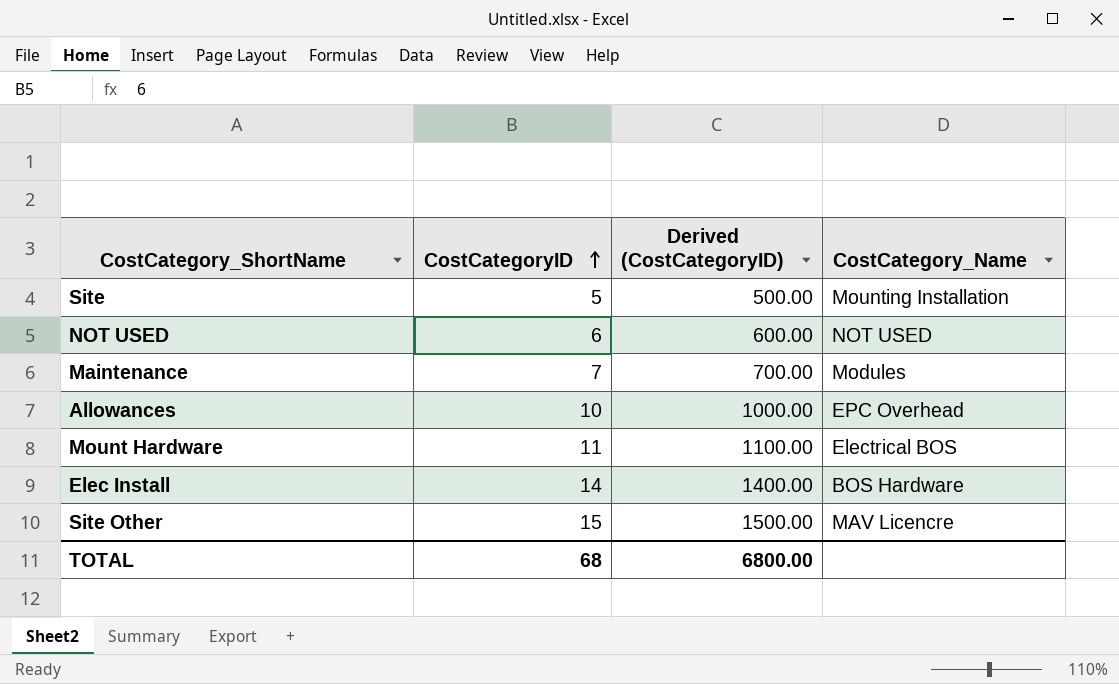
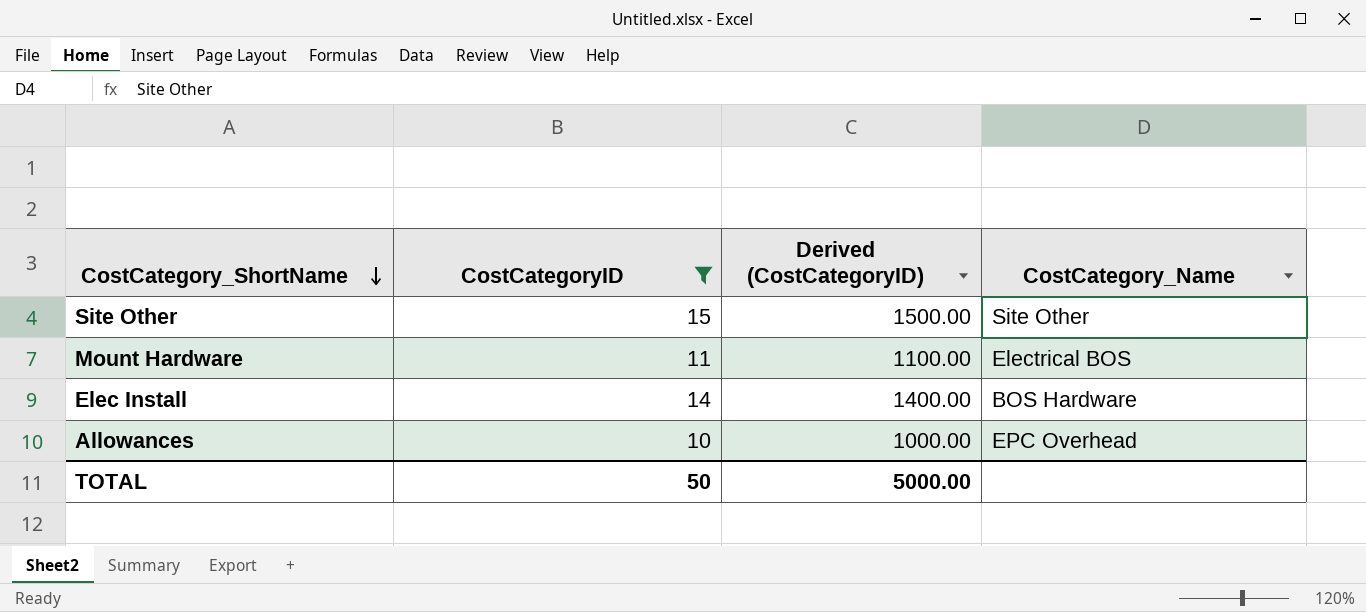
filter: none -> CostCategoryID >= 10
row order: CostCategoryID ascending -> CostCategory_ShortName descending
Site Other | CostCategory_Name: MAV Licencre -> Site Other
TOTAL | CostCategoryID: 68 -> 50
TOTAL | Derived (CostCategoryID): 6800.00 -> 5000.00

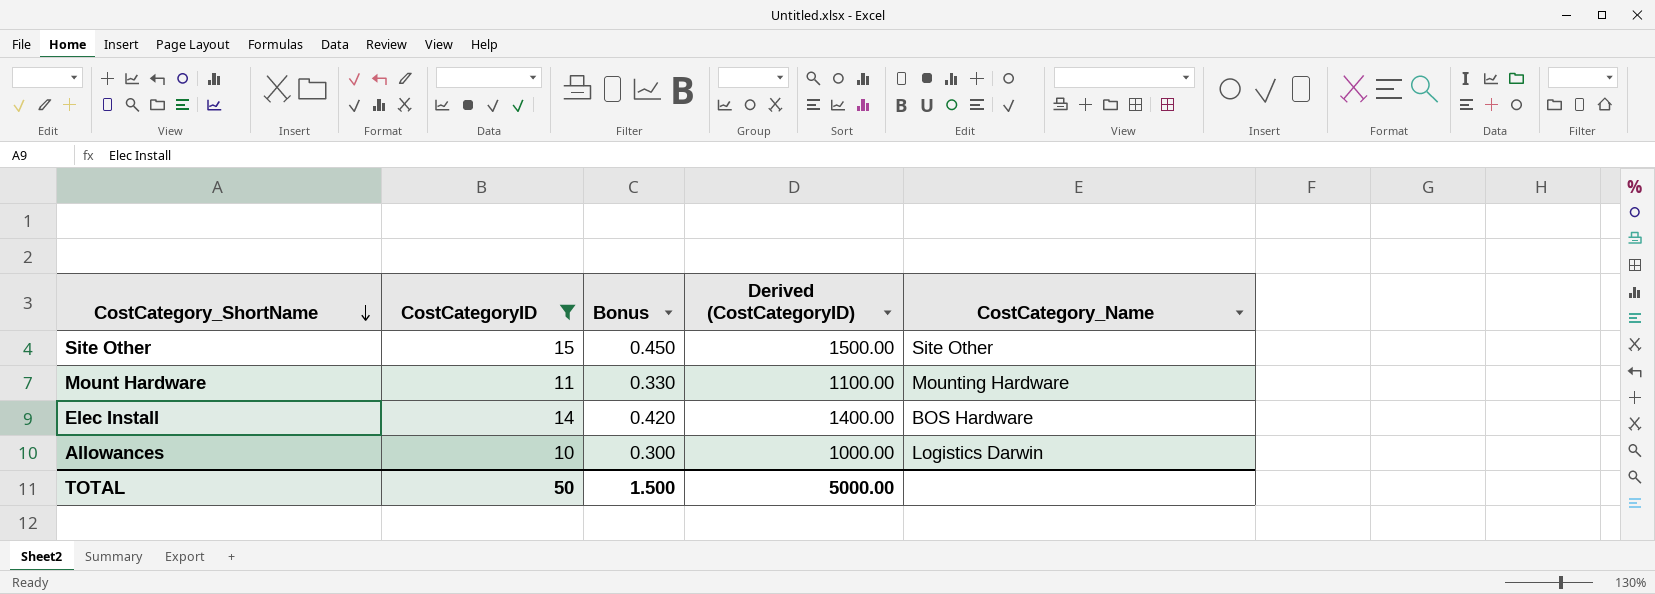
column Bonus | formula: none -> [CostCategoryID] * 0.03
Mount Hardware | CostCategory_Name: Electrical BOS -> Mounting Hardware
Allowances | CostCategory_Name: EPC Overhead -> Logistics Darwin

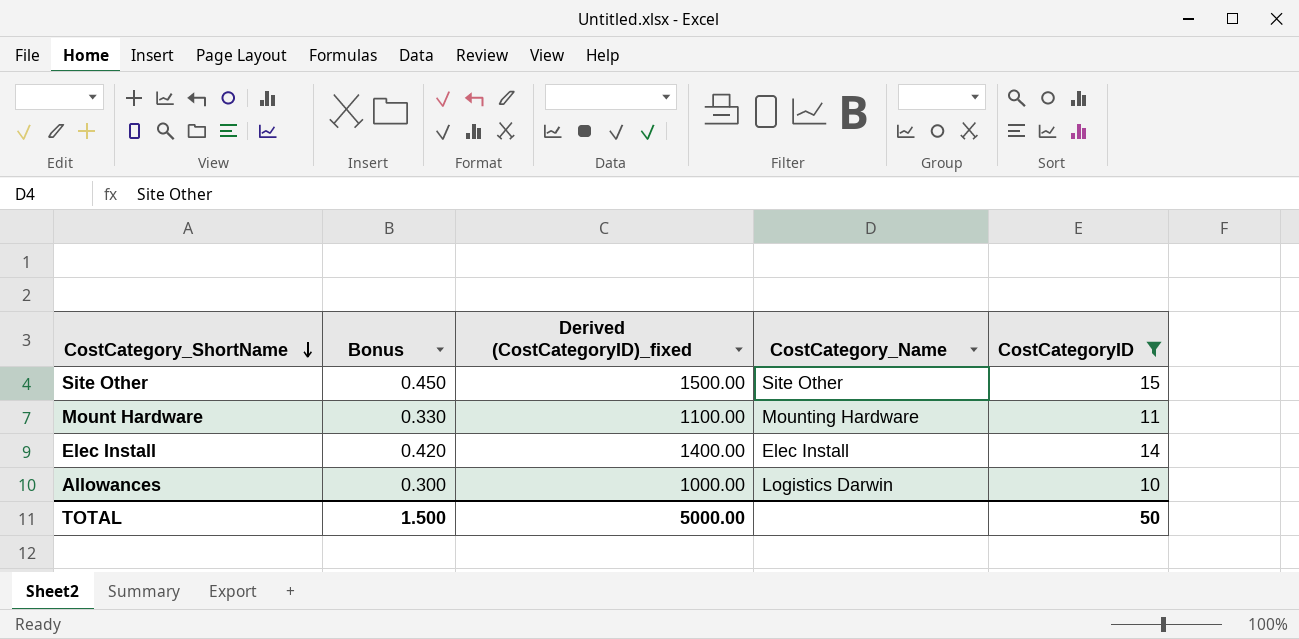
column name: Derived (CostCategoryID) -> Derived (CostCategoryID)_fixed
column CostCategoryID | position: 2 -> 5
Elec Install | CostCategory_Name: BOS Hardware -> Elec Install

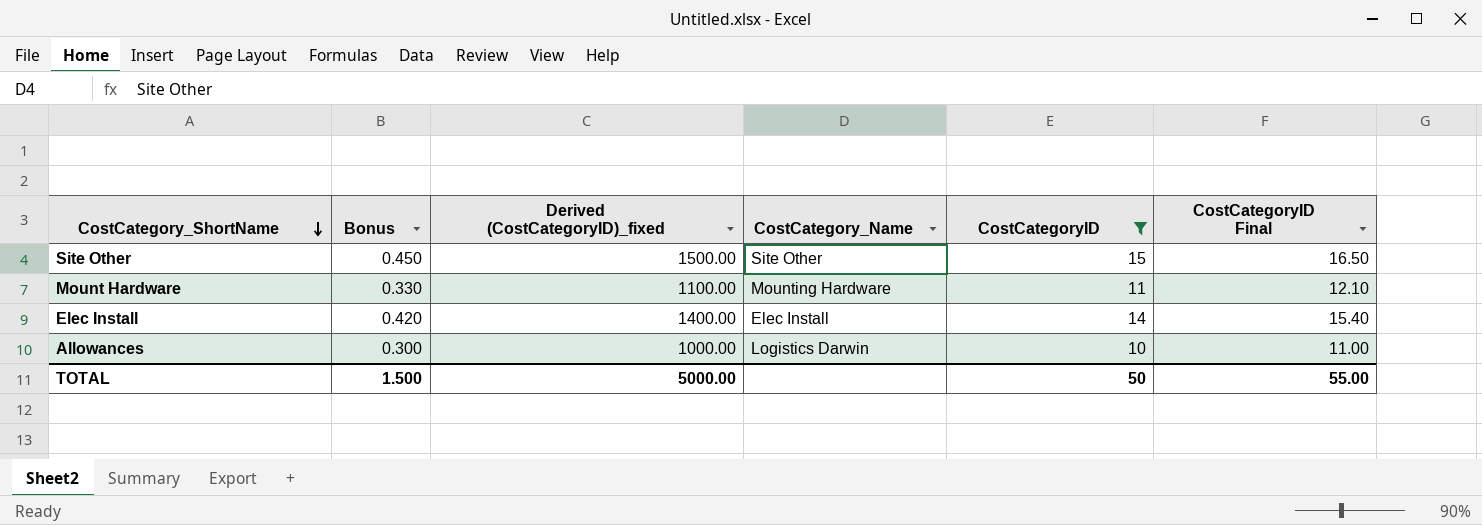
column CostCategoryID Final | formula: none -> [CostCategoryID] * 1.1

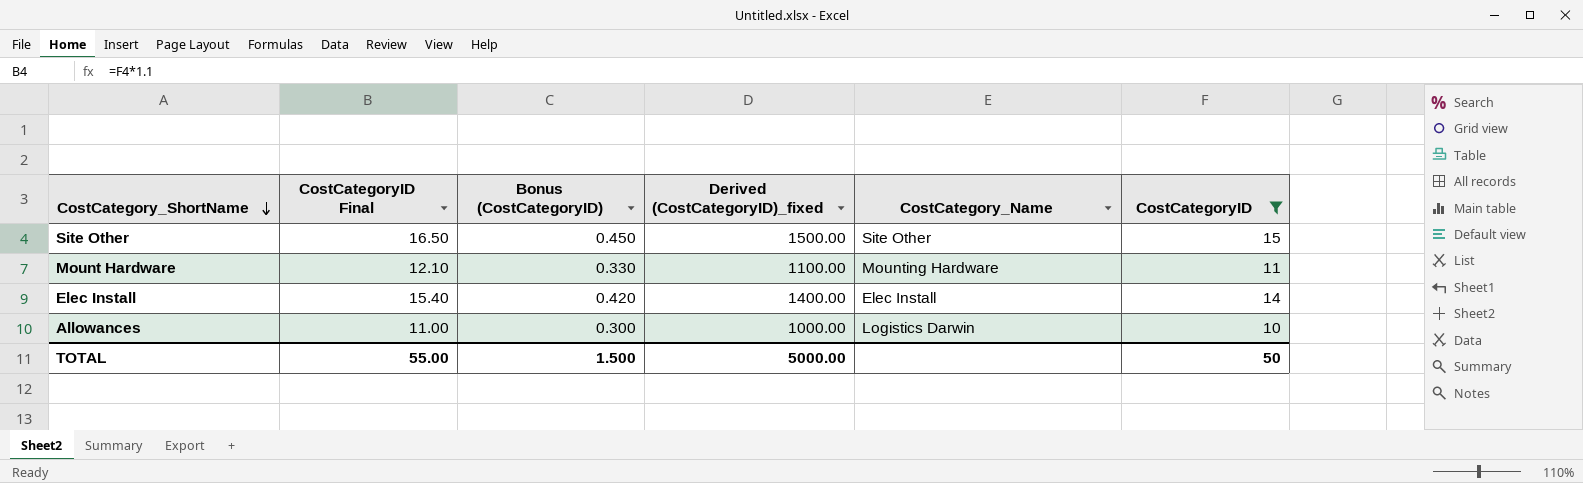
column CostCategoryID Final | position: 6 -> 2
column name: Bonus -> Bonus (CostCategoryID)

